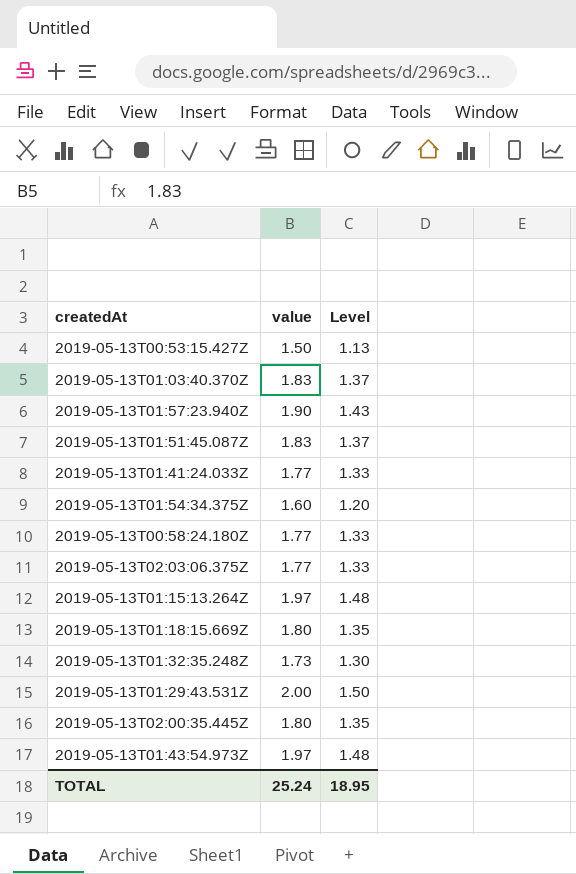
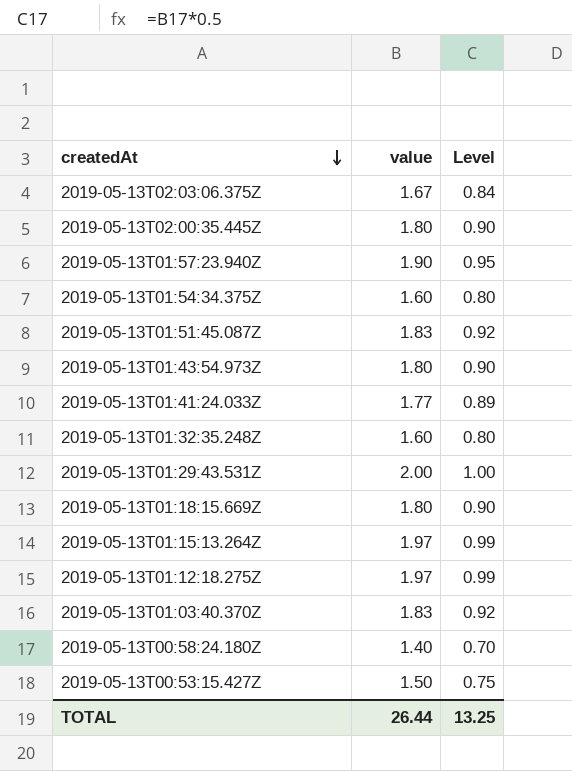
row order: none -> createdAt descending
column Level | formula: [value] * 0.75 -> [value] * 0.5
2019-05-13T02:03:06.375Z | value: 1.77 -> 1.67
2019-05-13T01:43:54.973Z | value: 1.97 -> 1.80
2019-05-13T01:32:35.248Z | value: 1.73 -> 1.60
row 2019-05-13T01:12:18.275Z: none -> 1.97 | 0.99
2019-05-13T00:58:24.180Z | value: 1.77 -> 1.40
TOTAL | value: 25.24 -> 26.44
TOTAL | Level: 18.95 -> 13.25

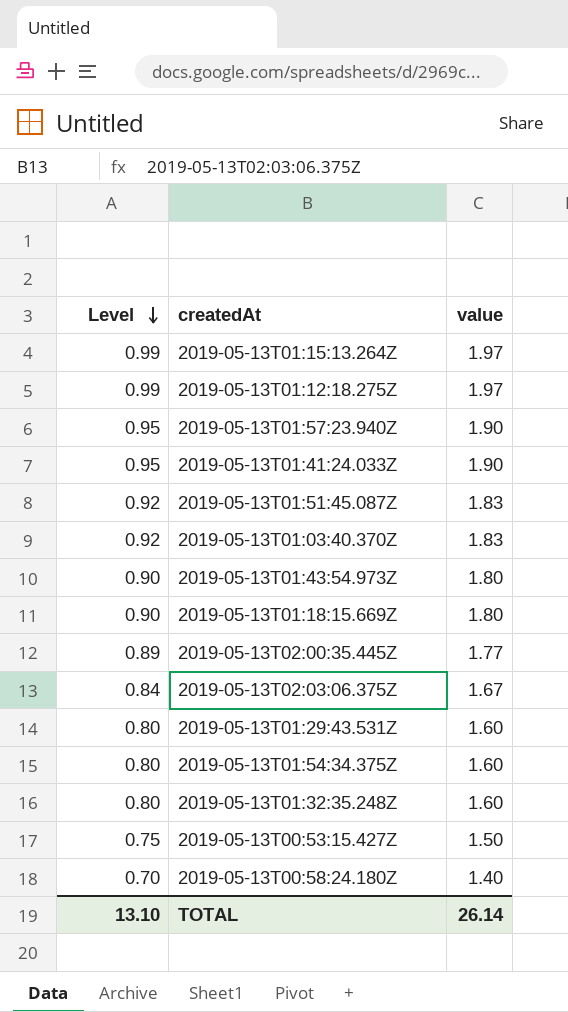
row order: createdAt descending -> Level descending
column Level | position: 3 -> 1
2019-05-13T01:41:24.033Z | Level: 0.89 -> 0.95
2019-05-13T01:41:24.033Z | value: 1.77 -> 1.90
2019-05-13T02:00:35.445Z | Level: 0.90 -> 0.89
2019-05-13T02:00:35.445Z | value: 1.80 -> 1.77
2019-05-13T01:29:43.531Z | Level: 1.00 -> 0.80
2019-05-13T01:29:43.531Z | value: 2.00 -> 1.60
TOTAL | Level: 13.25 -> 13.10
TOTAL | value: 26.44 -> 26.14

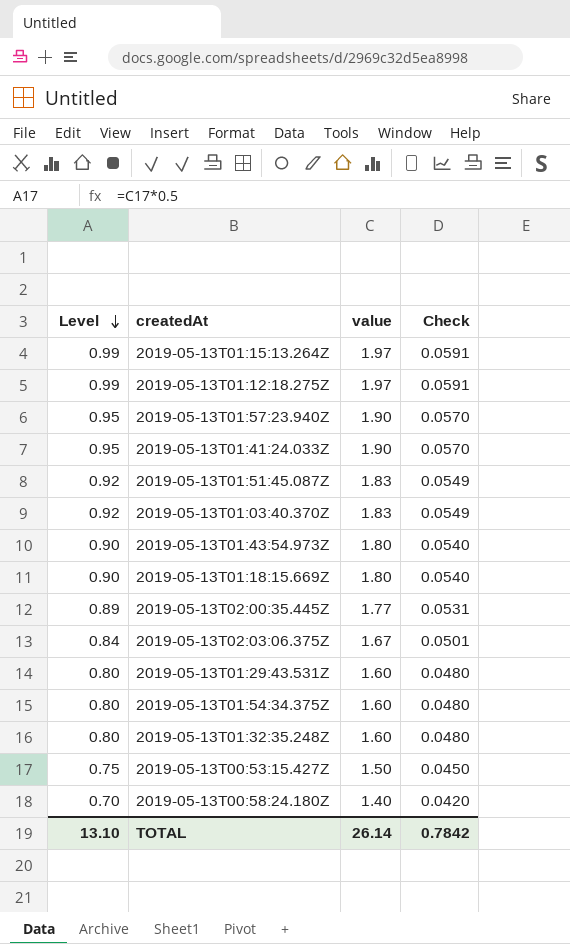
column Check | formula: none -> [value] * 0.03

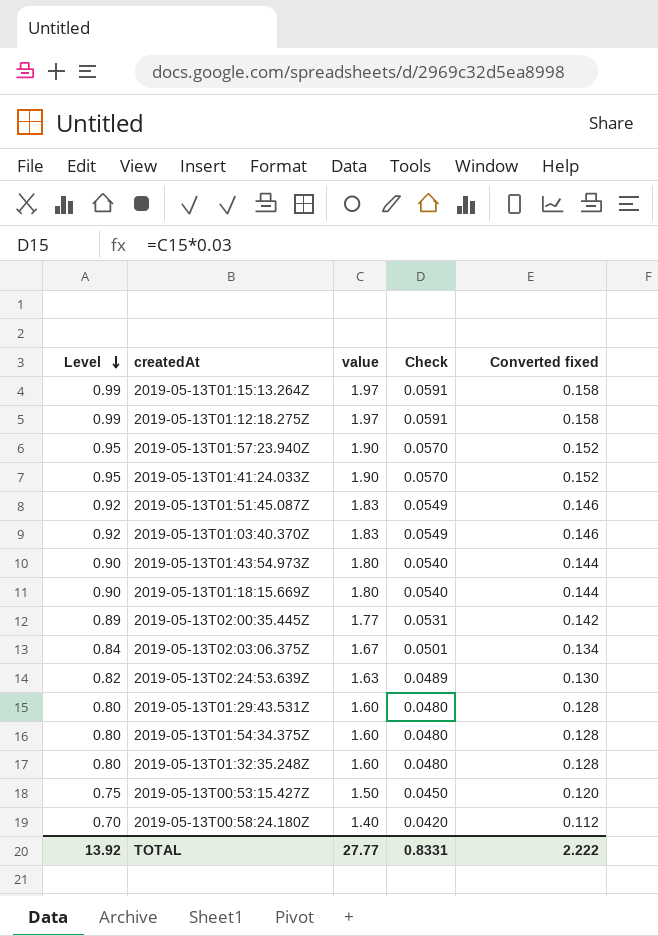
column Converted fixed | formula: none -> [value] * 0.08
row 2019-05-13T02:24:53.639Z: none -> 0.82 | 1.63 | 0.0489 | 0.130
TOTAL | Level: 13.10 -> 13.92
TOTAL | value: 26.14 -> 27.77
TOTAL | Check: 0.7842 -> 0.8331

